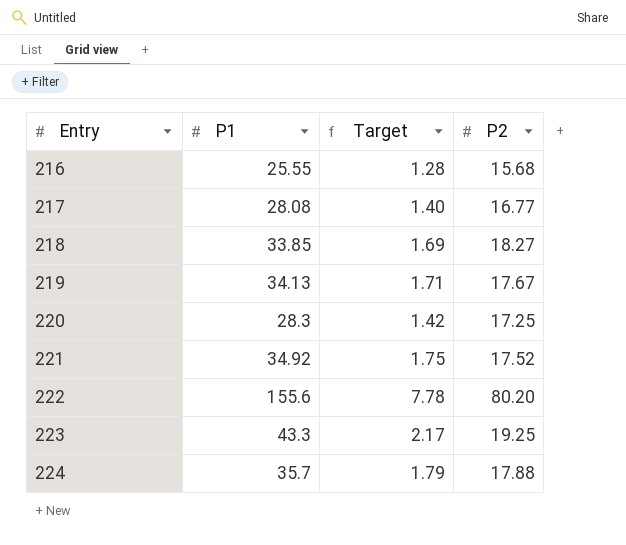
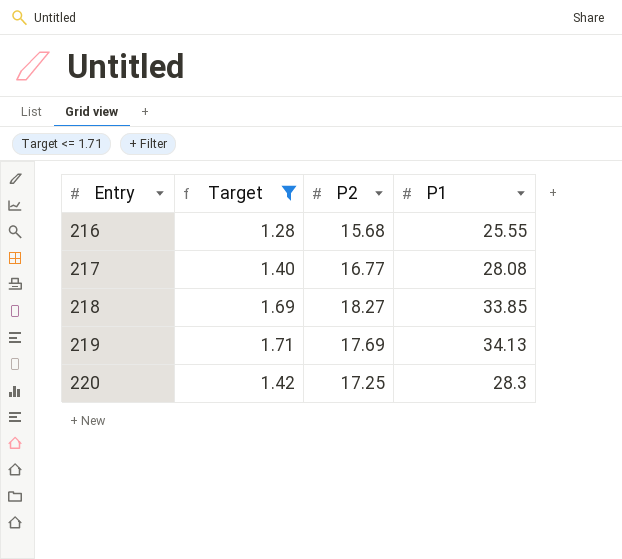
filter: none -> Target <= 1.71
column P1 | position: 2 -> 4
219 | P2: 17.67 -> 17.69

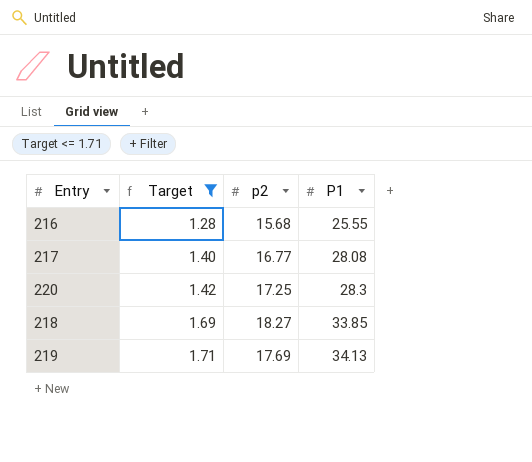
row order: Entry ascending -> Target ascending
column name: P2 -> p2

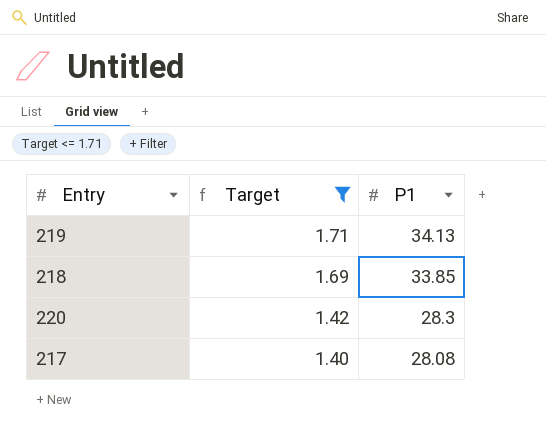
row order: Target ascending -> Target descending
column p2 | position: 3 -> none
row 216: 1.28 | 15.68 | 25.55 -> none

